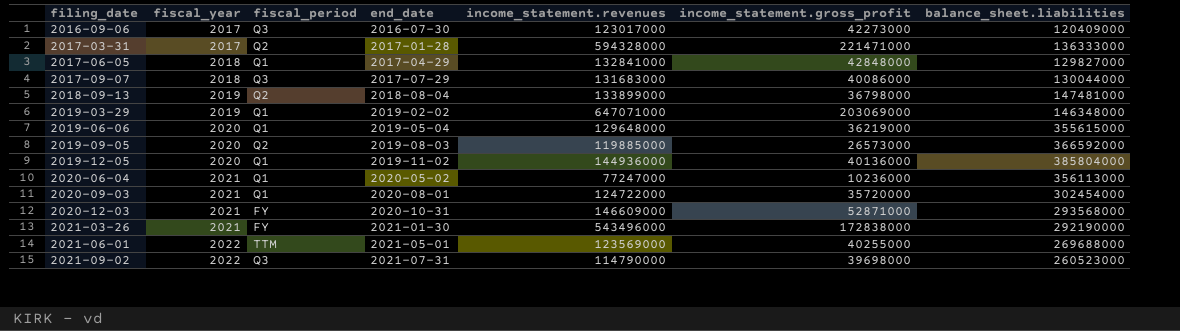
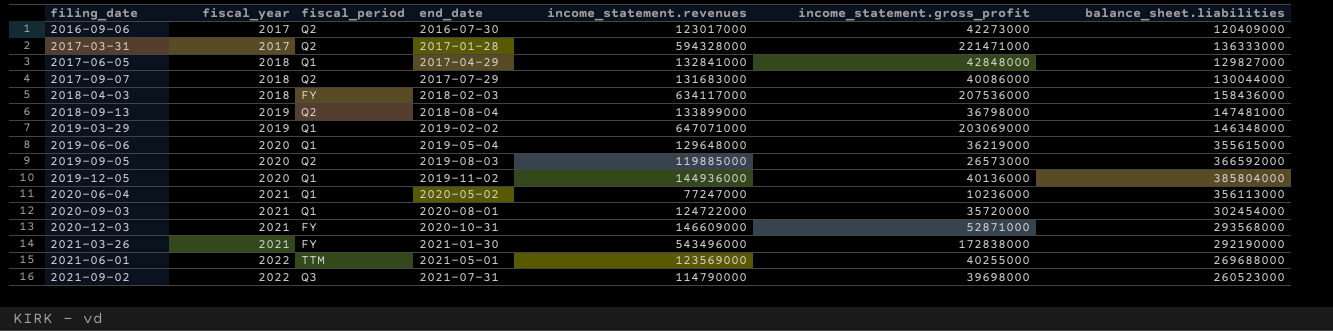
2016-09-06 | fiscal_period: Q3 -> Q2
2017-09-07 | fiscal_period: Q3 -> Q2
row 2018-04-03: none -> 2018 | FY | 2018-02-03 | 634117000 | 207536000 | 158436000

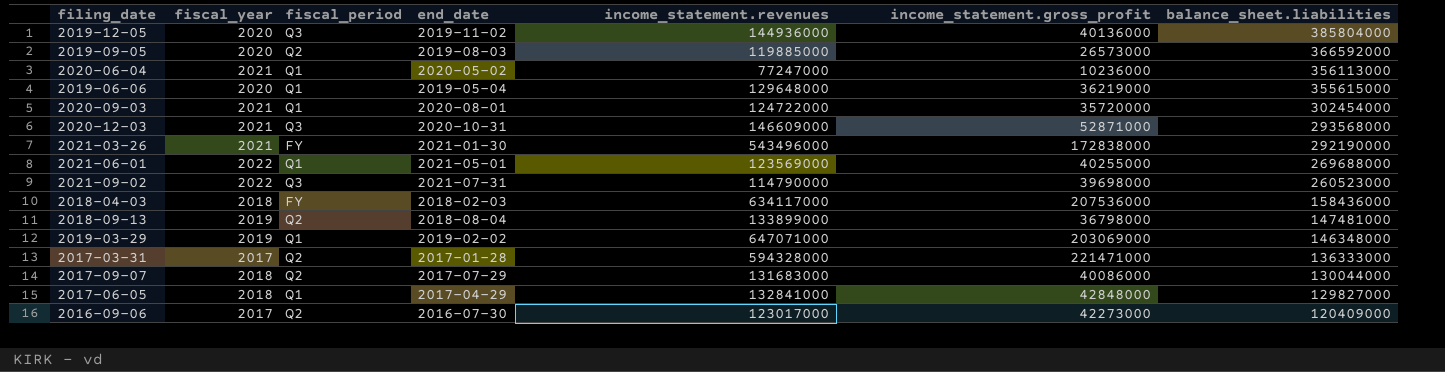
row order: filing_date ascending -> balance_sheet.liabilities descending
2019-12-05 | fiscal_period: Q1 -> Q3
2020-12-03 | fiscal_period: FY -> Q3
2021-06-01 | fiscal_period: TTM -> Q1

